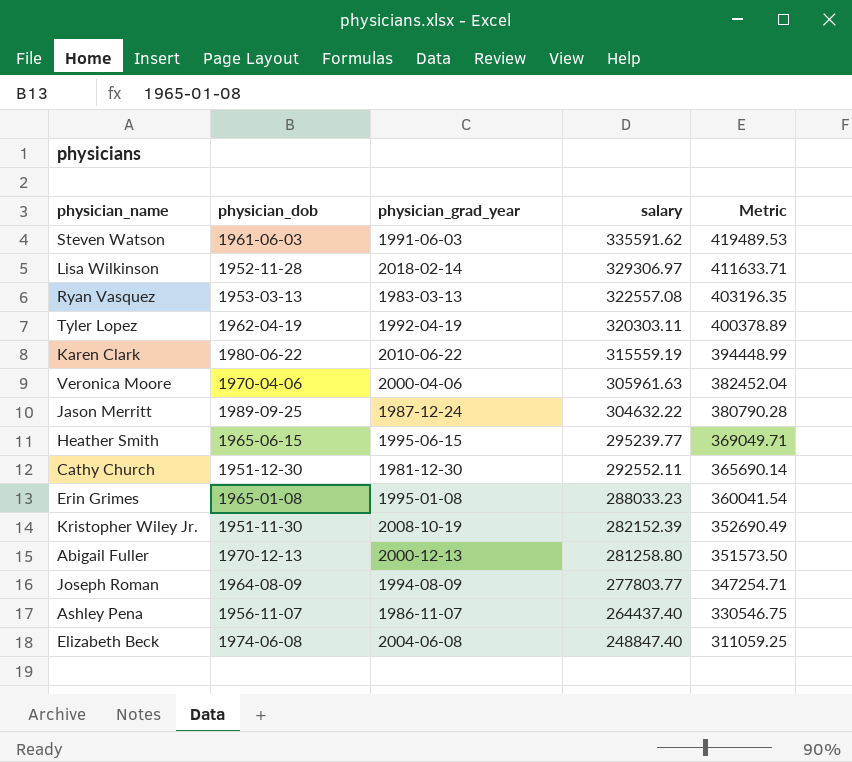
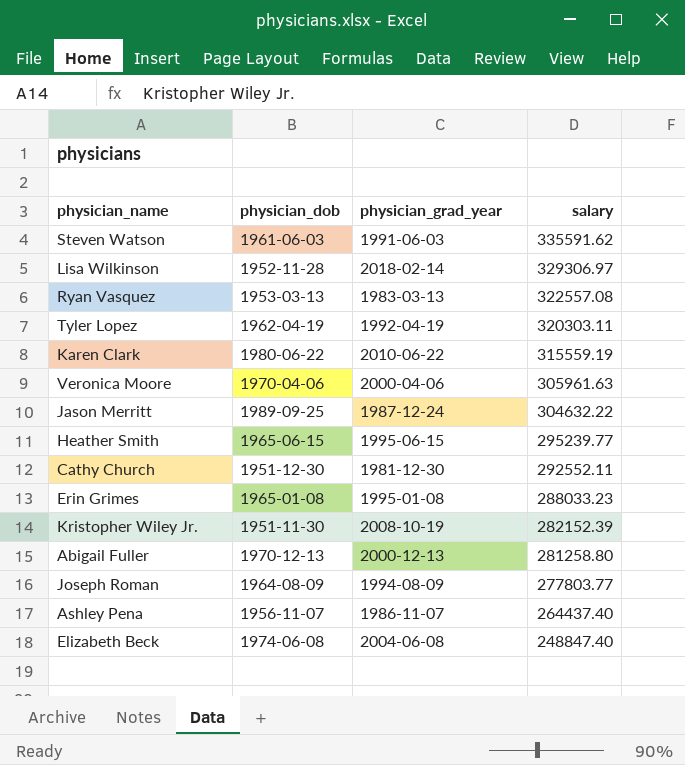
column Metric | formula: [salary] * 1.25 -> none

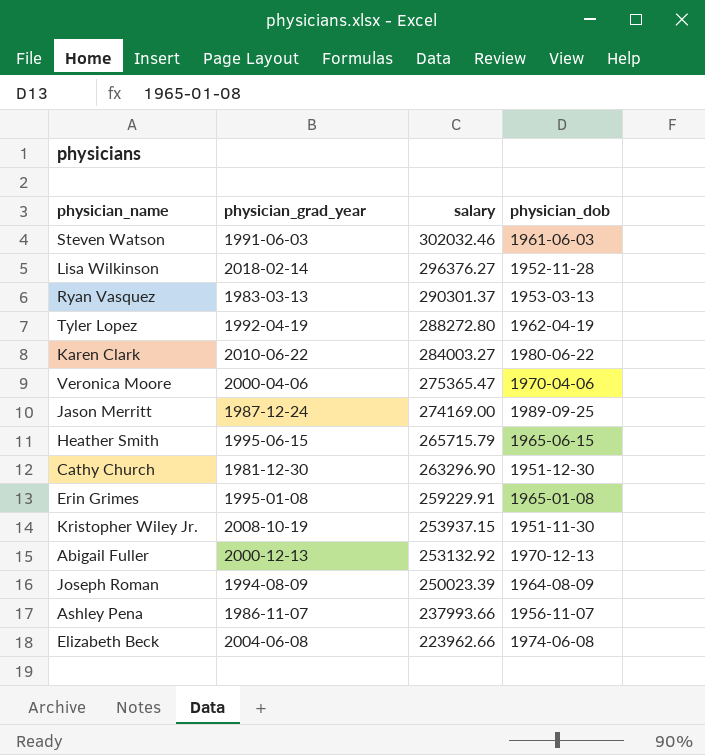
column physician_dob | position: 2 -> 4
Steven Watson | salary: 335591.62 -> 302032.46
Lisa Wilkinson | salary: 329306.97 -> 296376.27
Ryan Vasquez | salary: 322557.08 -> 290301.37
Tyler Lopez | salary: 320303.11 -> 288272.80
Karen Clark | salary: 315559.19 -> 284003.27
Veronica Moore | salary: 305961.63 -> 275365.47
Jason Merritt | salary: 304632.22 -> 274169.00
Heather Smith | salary: 295239.77 -> 265715.79
Cathy Church | salary: 292552.11 -> 263296.90
Erin Grimes | salary: 288033.23 -> 259229.91
Kristopher Wiley Jr. | salary: 282152.39 -> 253937.15
Abigail Fuller | salary: 281258.80 -> 253132.92
Joseph Roman | salary: 277803.77 -> 250023.39
Ashley Pena | salary: 264437.40 -> 237993.66
Elizabeth Beck | salary: 248847.40 -> 223962.66

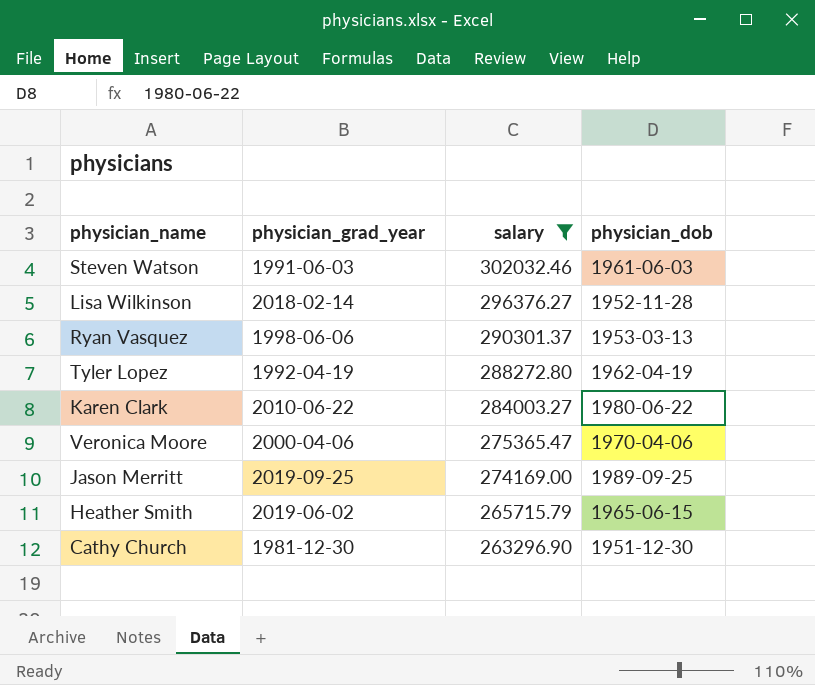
filter: none -> salary >= 263296.90
Ryan Vasquez | physician_grad_year: 1983-03-13 -> 1998-06-06
Jason Merritt | physician_grad_year: 1987-12-24 -> 2019-09-25
Heather Smith | physician_grad_year: 1995-06-15 -> 2019-06-02

